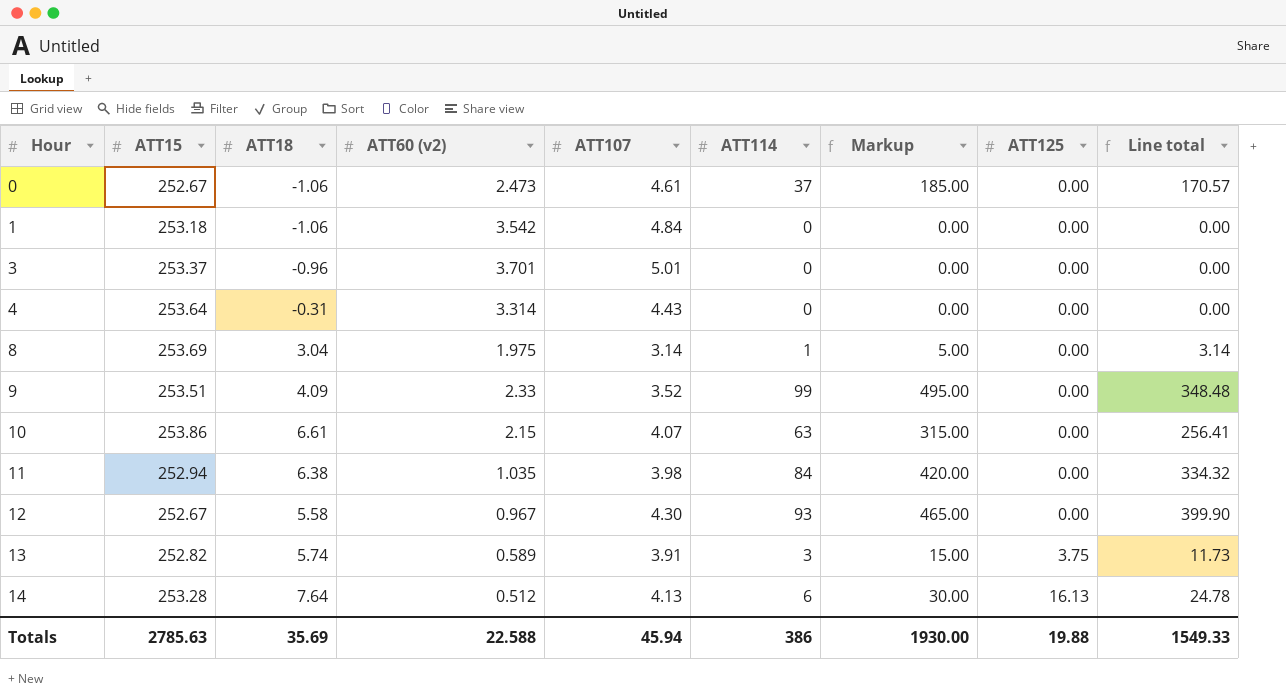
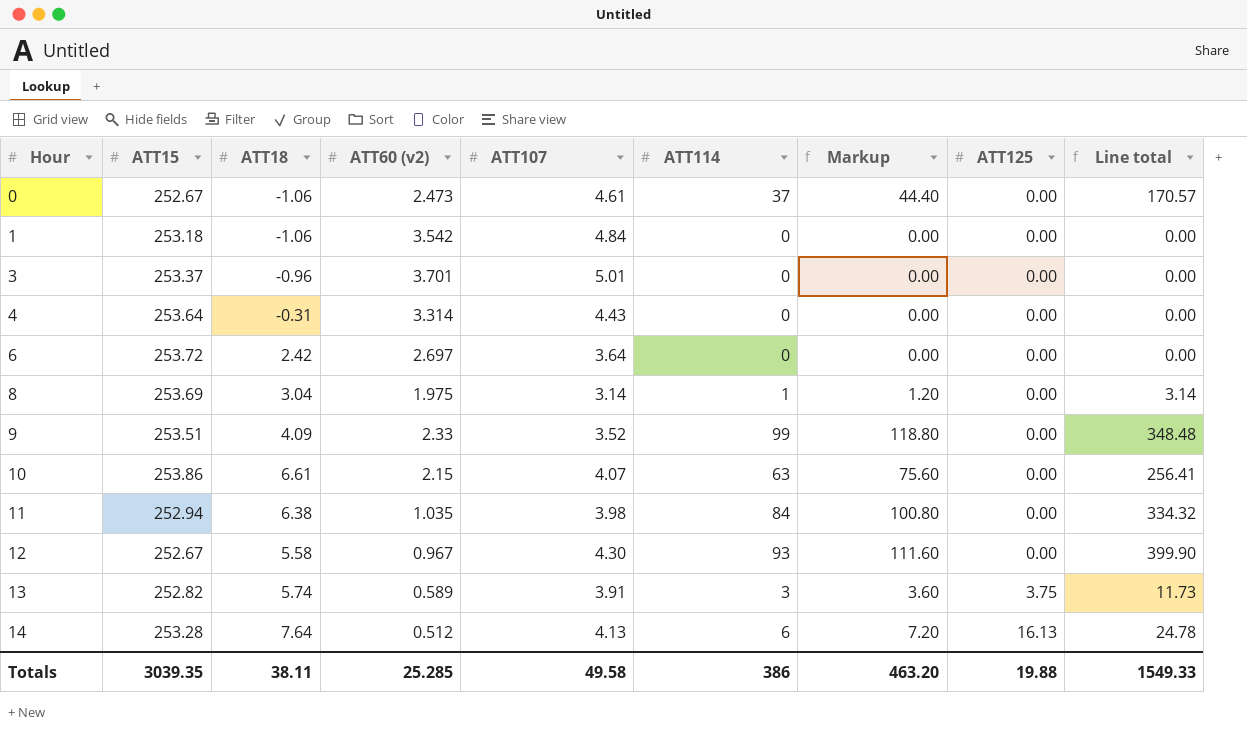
column Markup | formula: [ATT114] * 5 -> [ATT114] * 1.2
row 6: none -> 253.72 | 2.42 | 2.697 | 3.64 | 0 | 0.00 | 0.00 | 0.00
Totals | ATT15: 2785.63 -> 3039.35
Totals | ATT18: 35.69 -> 38.11
Totals | ATT60 (v2): 22.588 -> 25.285
Totals | ATT107: 45.94 -> 49.58
Totals | Markup: 1930.00 -> 463.20

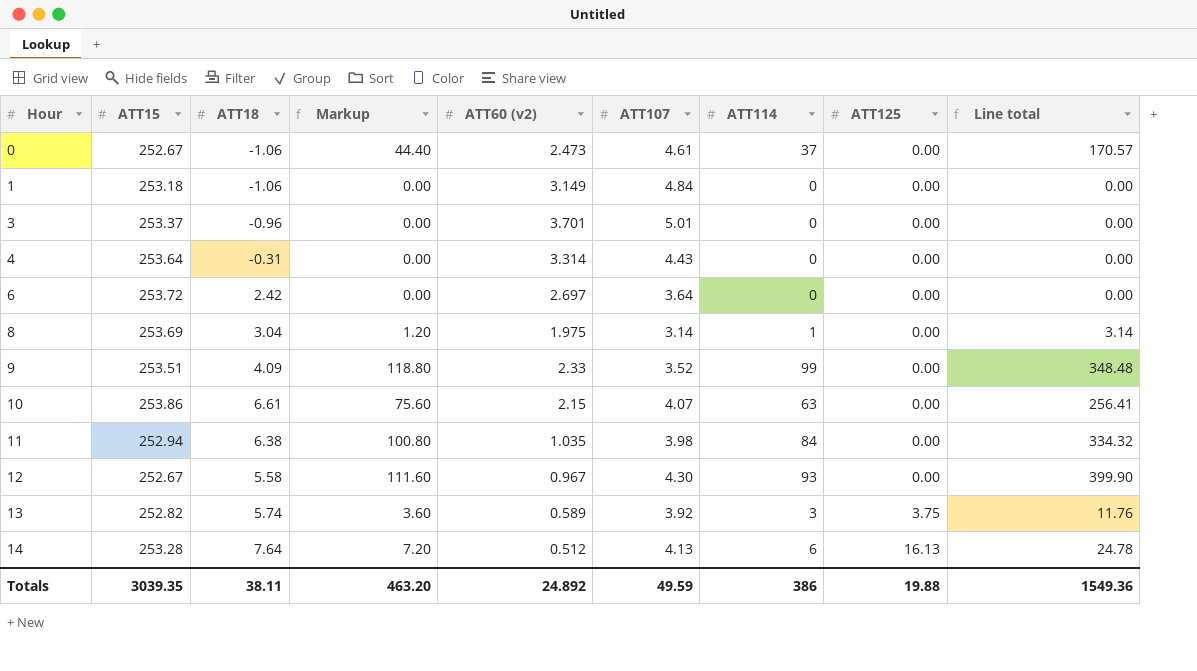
column Markup | position: 7 -> 4
1 | ATT60 (v2): 3.542 -> 3.149
13 | ATT107: 3.91 -> 3.92
13 | Line total: 11.73 -> 11.76
Totals | ATT60 (v2): 25.285 -> 24.892
Totals | ATT107: 49.58 -> 49.59
Totals | Line total: 1549.33 -> 1549.36

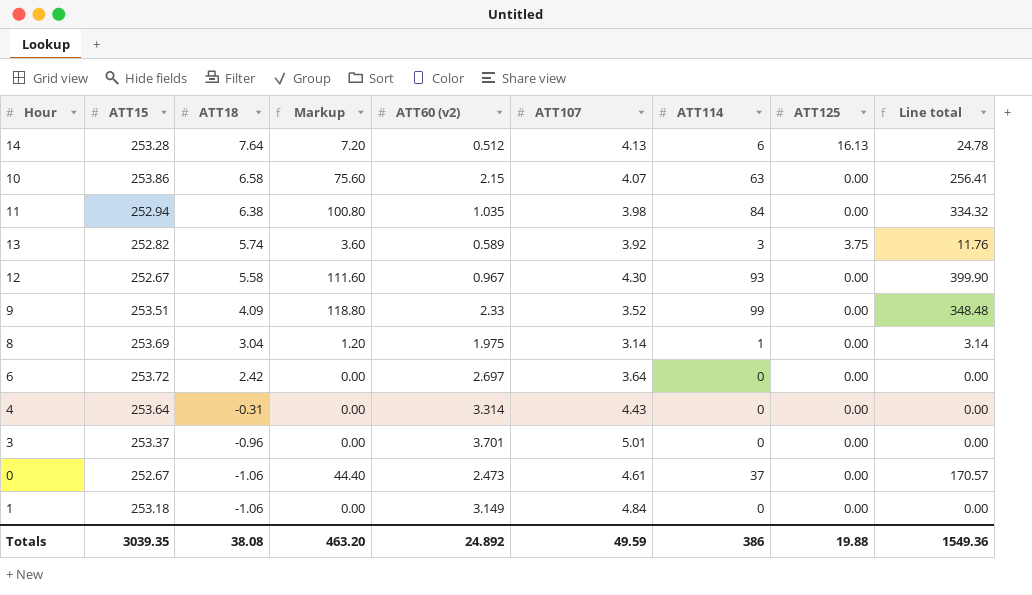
row order: Hour ascending -> ATT18 descending
10 | ATT18: 6.61 -> 6.58
Totals | ATT18: 38.11 -> 38.08

